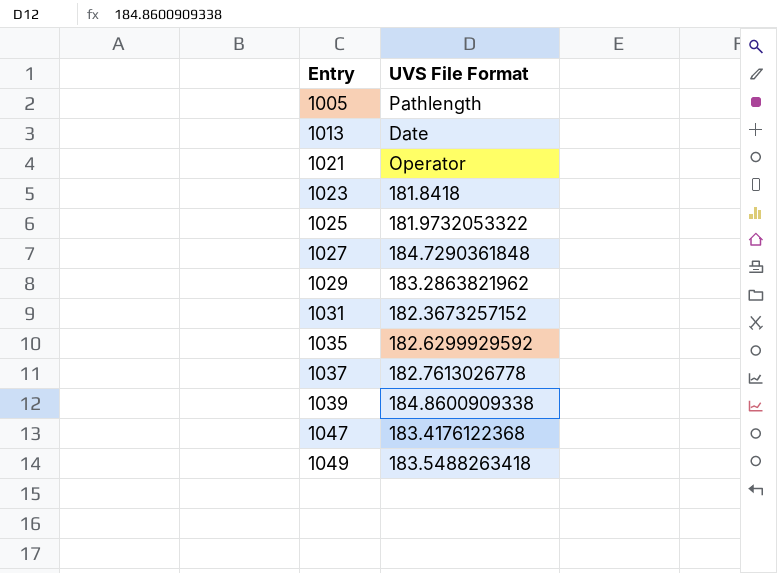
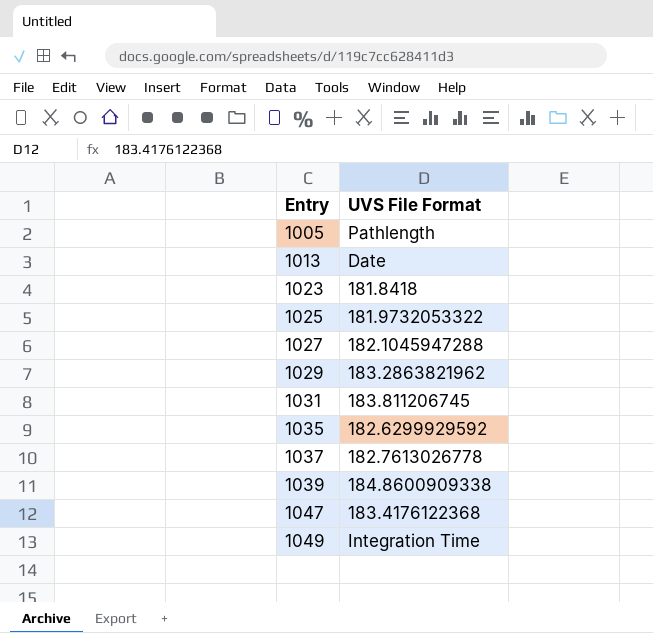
row 1021: Operator -> none
1027 | UVS File Format: 184.7290361848 -> 182.1045947288
1031 | UVS File Format: 182.3673257152 -> 183.811206745
1049 | UVS File Format: 183.5488263418 -> Integration Time

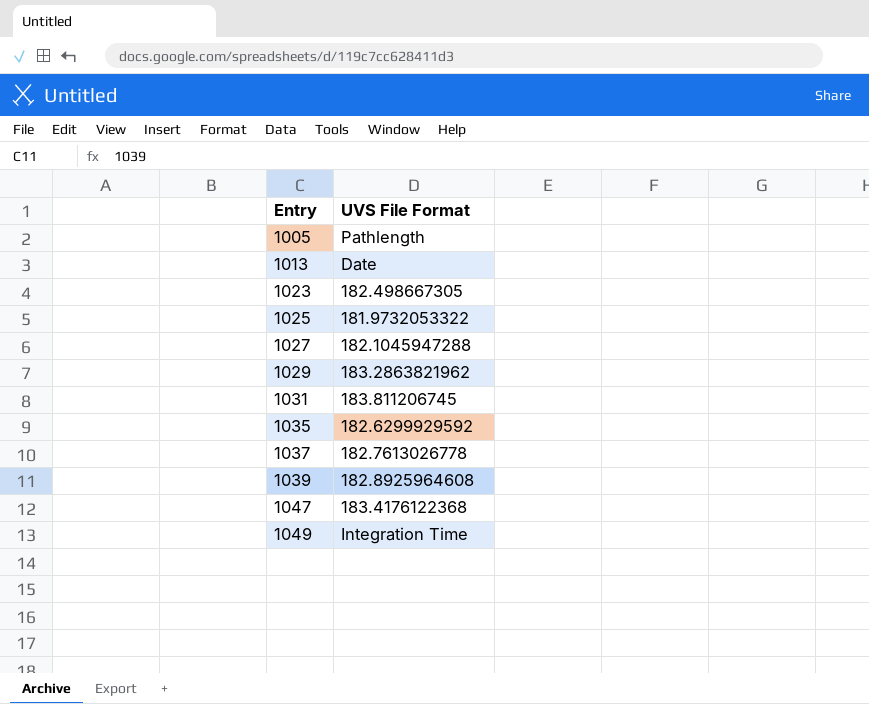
1023 | UVS File Format: 181.8418 -> 182.498667305
1039 | UVS File Format: 184.8600909338 -> 182.8925964608

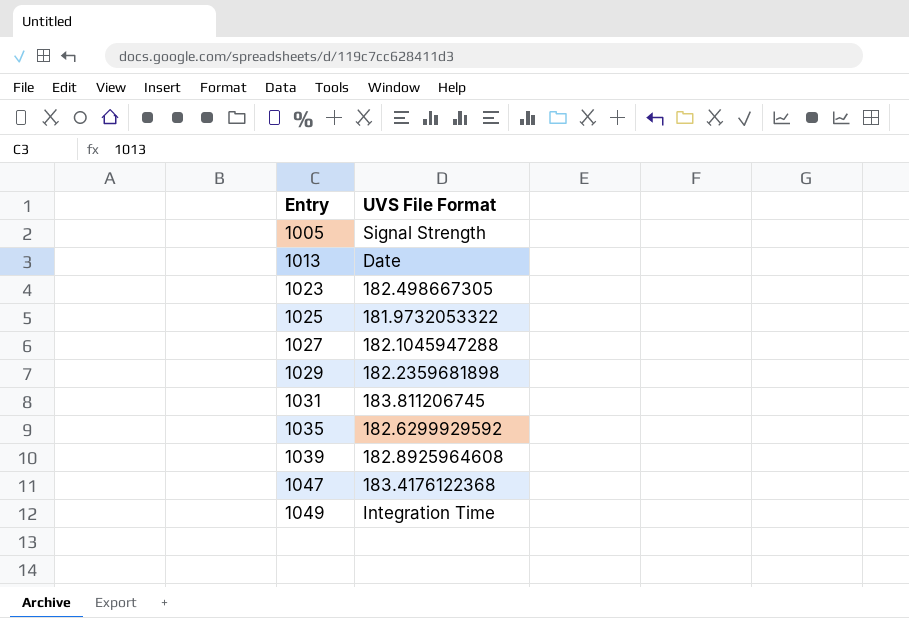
row 1037: 182.7613026778 -> none
1005 | UVS File Format: Pathlength -> Signal Strength
1029 | UVS File Format: 183.2863821962 -> 182.2359681898

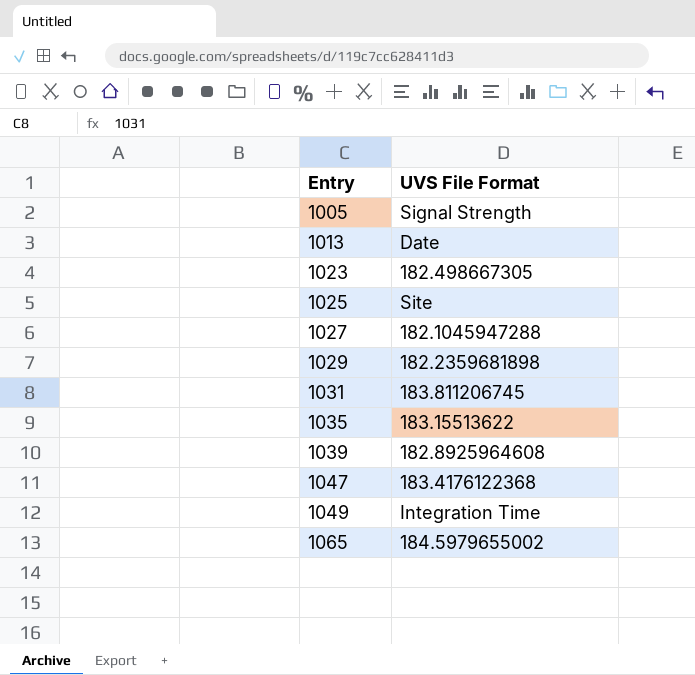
1025 | UVS File Format: 181.9732053322 -> Site
1035 | UVS File Format: 182.6299929592 -> 183.15513622
row 1065: none -> 184.5979655002

